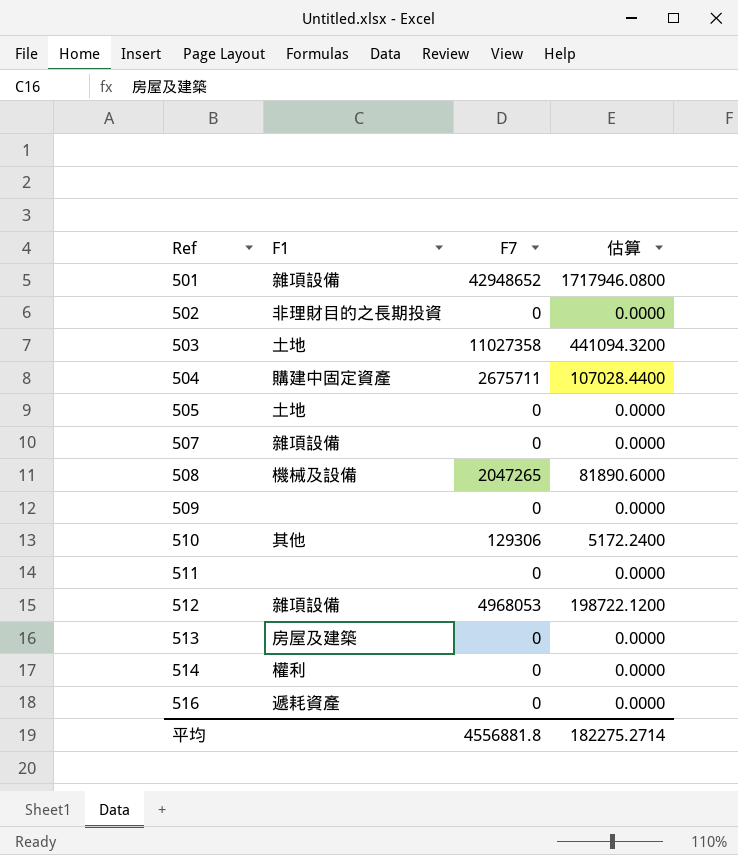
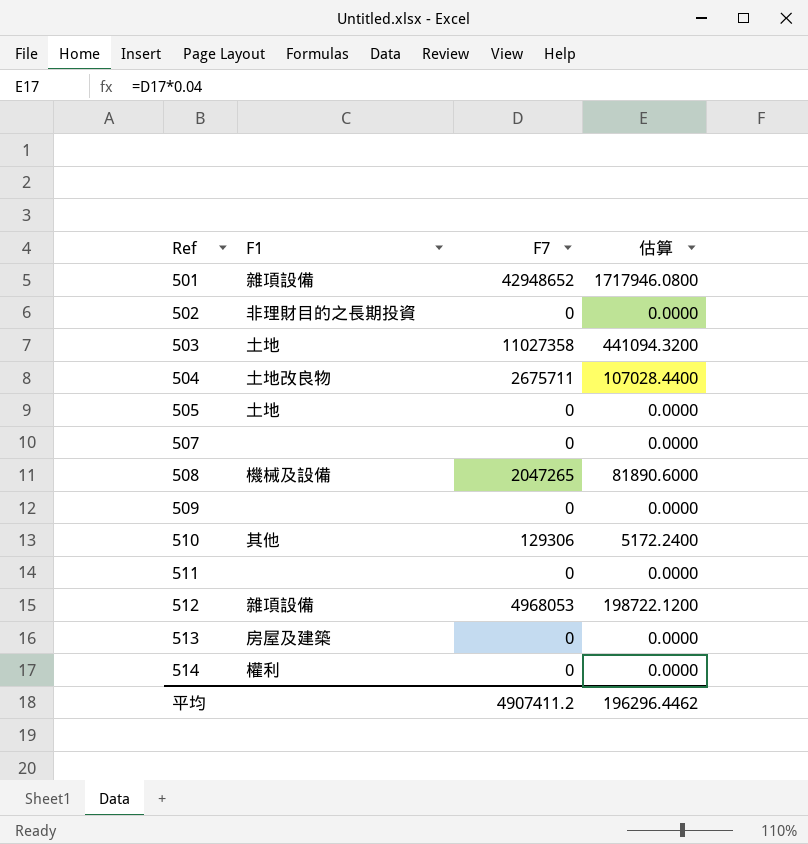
row 516: 遞耗資產 | 0 | 0.0000 -> none
504 | F1: 購建中固定資產 -> 土地改良物
507 | F1: 雜項設備 -> none
平均 | F7: 4556881.8 -> 4907411.2
平均 | 估算: 182275.2714 -> 196296.4462

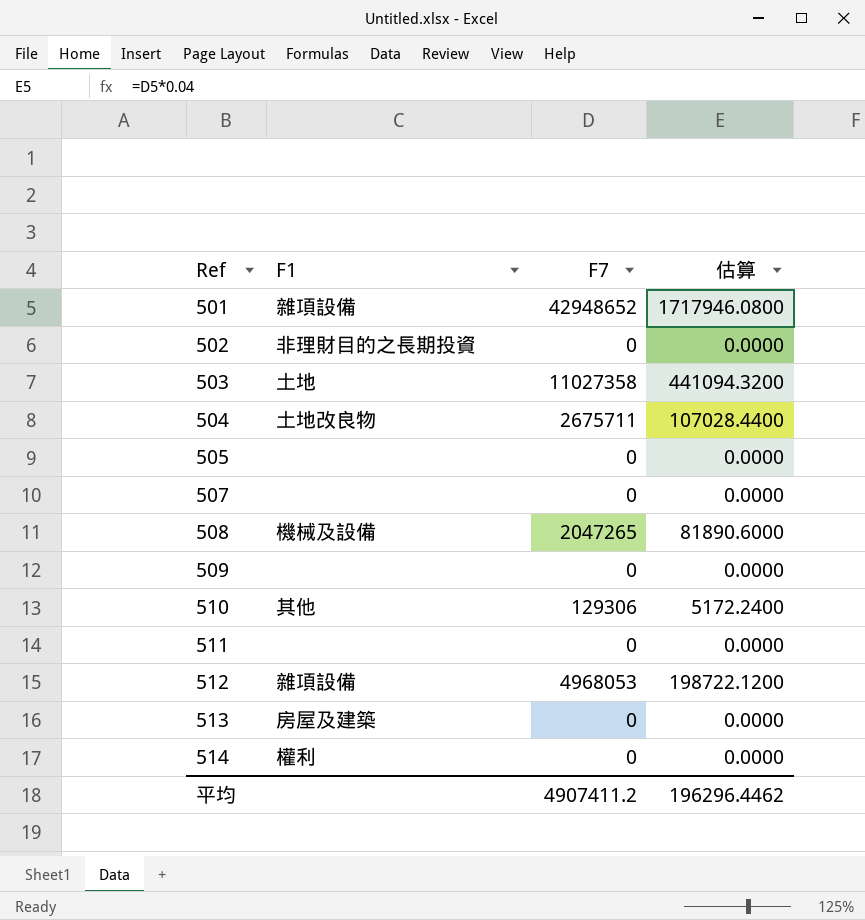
505 | F1: 土地 -> none

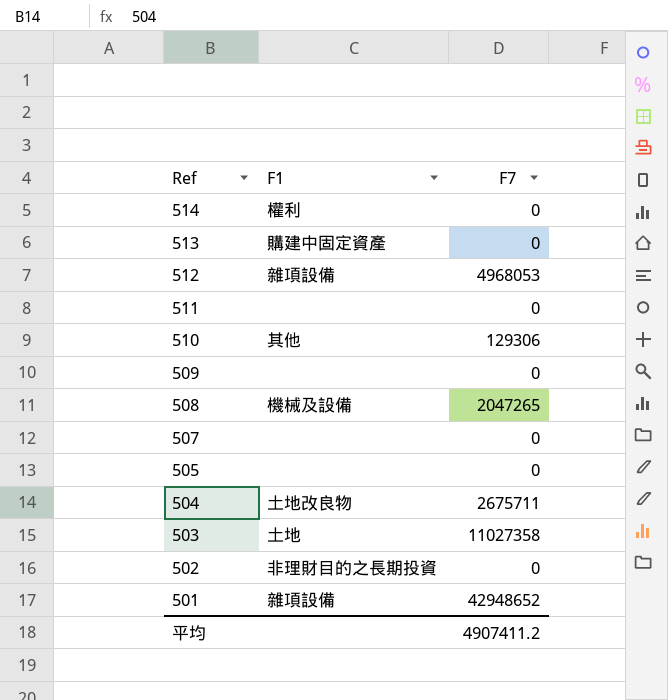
row order: Ref ascending -> Ref descending
column 估算 | formula: [F7] * 0.04 -> none
513 | F1: 房屋及建築 -> 購建中固定資產

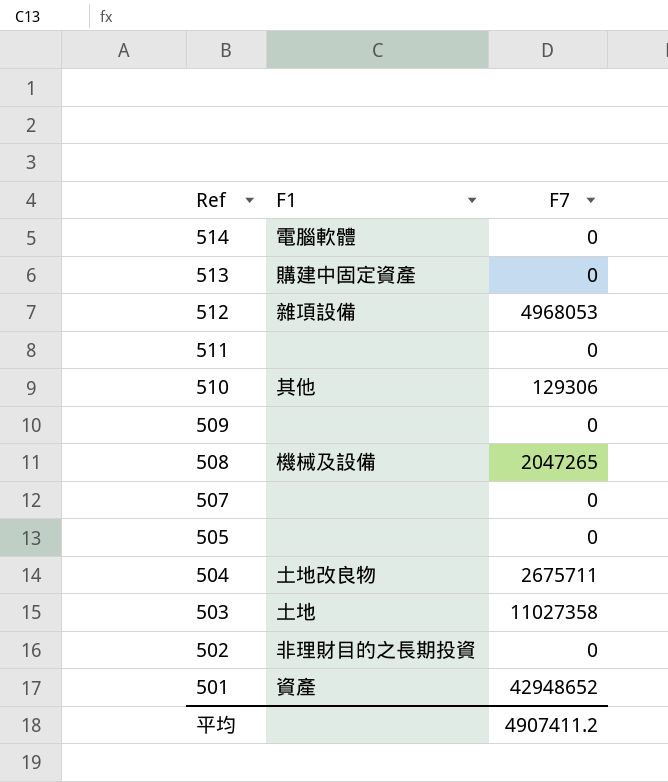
514 | F1: 權利 -> 電腦軟體
501 | F1: 雜項設備 -> 資產

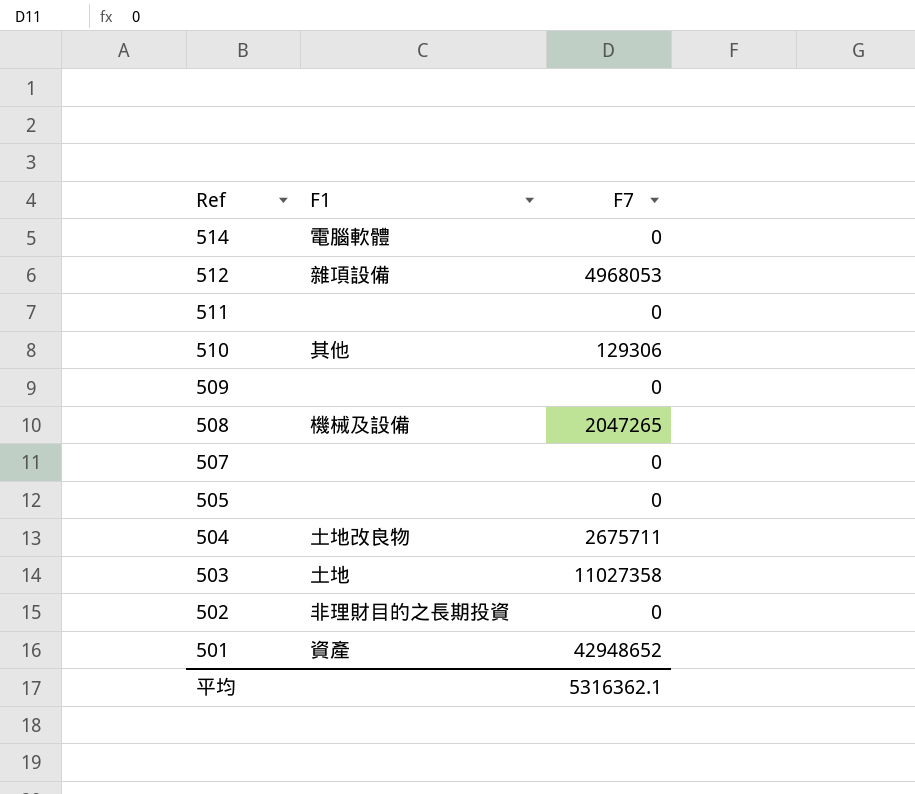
row 513: 購建中固定資產 | 0 -> none
平均 | F7: 4907411.2 -> 5316362.1

